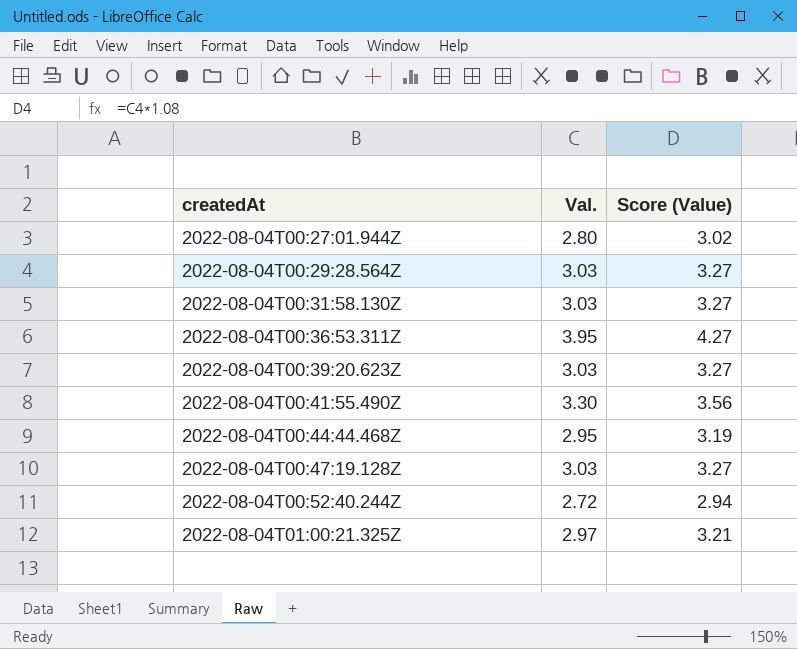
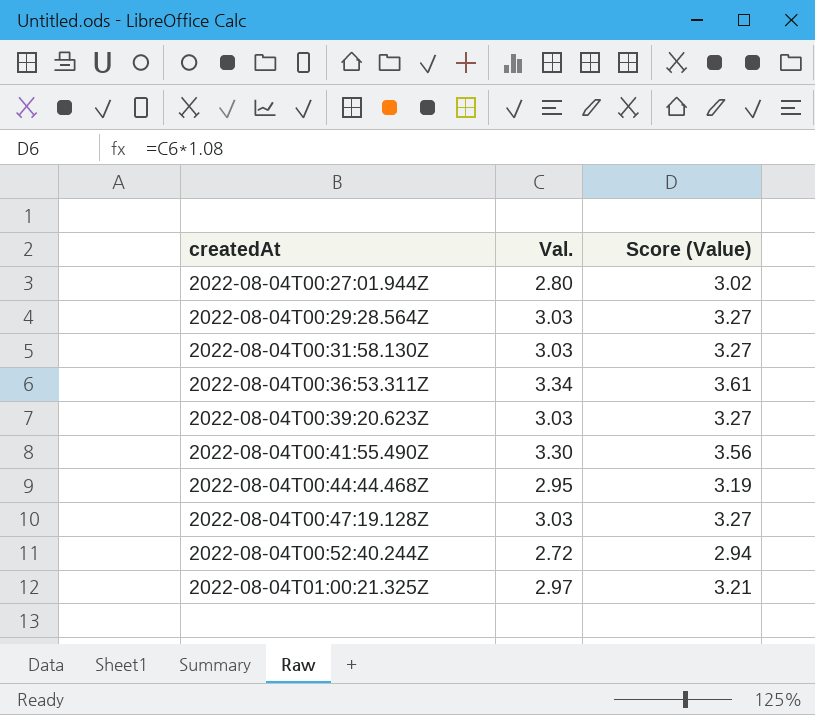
2022-08-04T00:36:53.311Z | Val.: 3.95 -> 3.34
2022-08-04T00:36:53.311Z | Score (Value): 4.27 -> 3.61

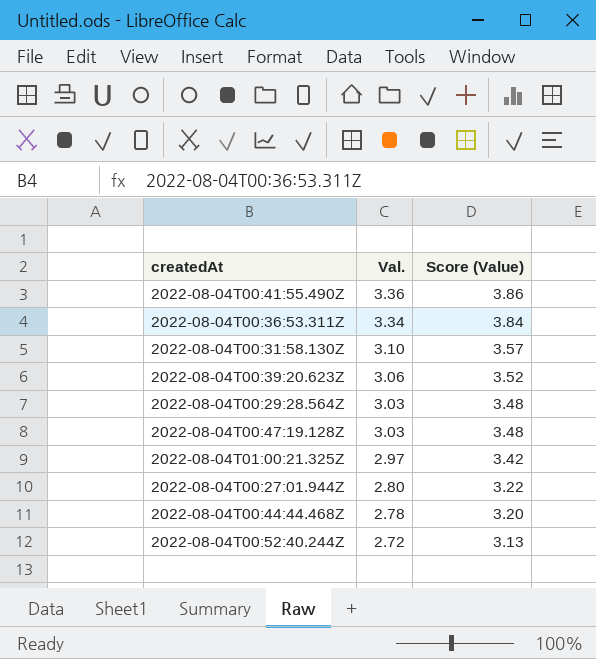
row order: createdAt ascending -> Val. descending
column Score (Value) | formula: [Val.] * 1.08 -> [Val.] * 1.15
2022-08-04T00:41:55.490Z | Val.: 3.30 -> 3.36
2022-08-04T00:31:58.130Z | Val.: 3.03 -> 3.10
2022-08-04T00:39:20.623Z | Val.: 3.03 -> 3.06
2022-08-04T00:44:44.468Z | Val.: 2.95 -> 2.78

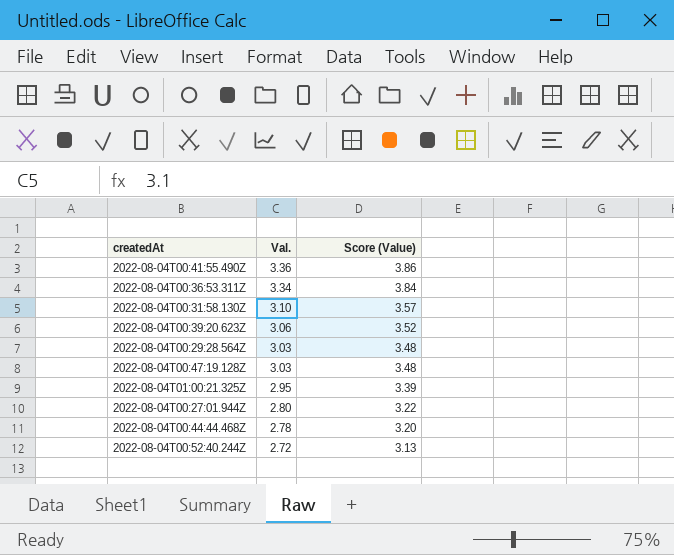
2022-08-04T01:00:21.325Z | Val.: 2.97 -> 2.95
2022-08-04T01:00:21.325Z | Score (Value): 3.42 -> 3.39

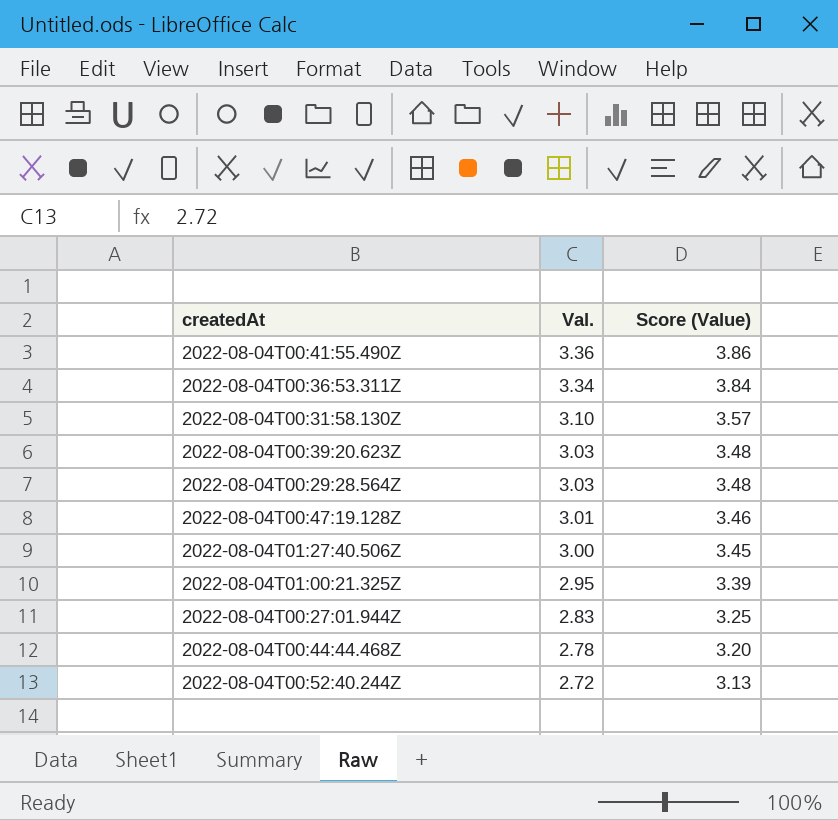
2022-08-04T00:39:20.623Z | Val.: 3.06 -> 3.03
2022-08-04T00:39:20.623Z | Score (Value): 3.52 -> 3.48
2022-08-04T00:47:19.128Z | Val.: 3.03 -> 3.01
2022-08-04T00:47:19.128Z | Score (Value): 3.48 -> 3.46
row 2022-08-04T01:27:40.506Z: none -> 3.00 | 3.45
2022-08-04T00:27:01.944Z | Val.: 2.80 -> 2.83
2022-08-04T00:27:01.944Z | Score (Value): 3.22 -> 3.25

